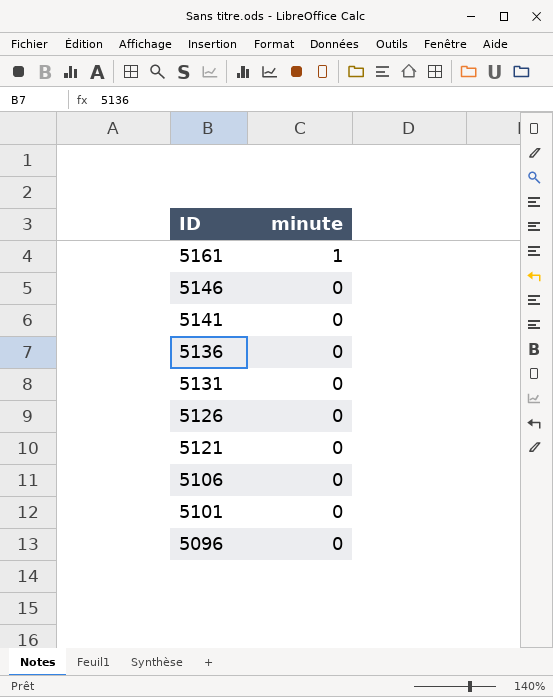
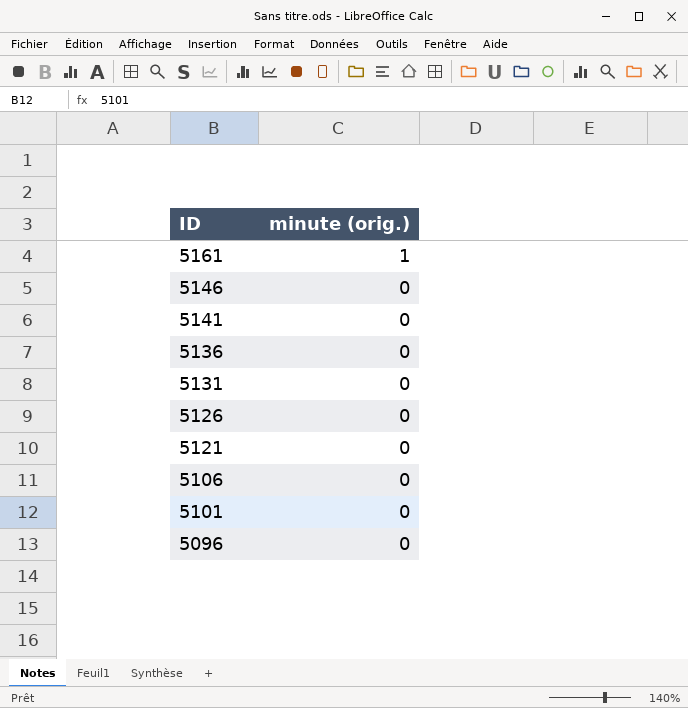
column name: minute -> minute (orig.)

